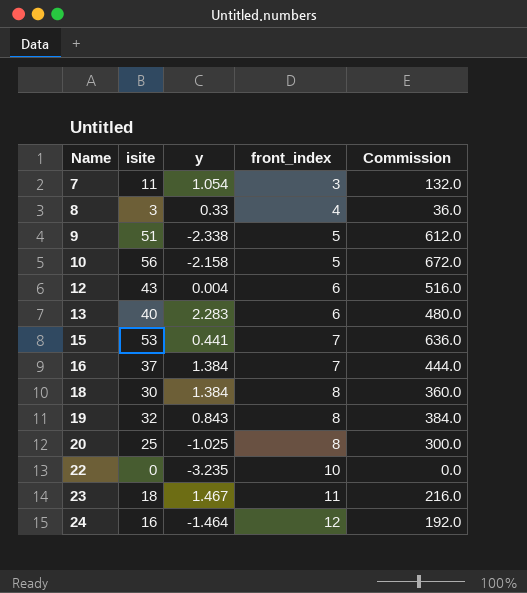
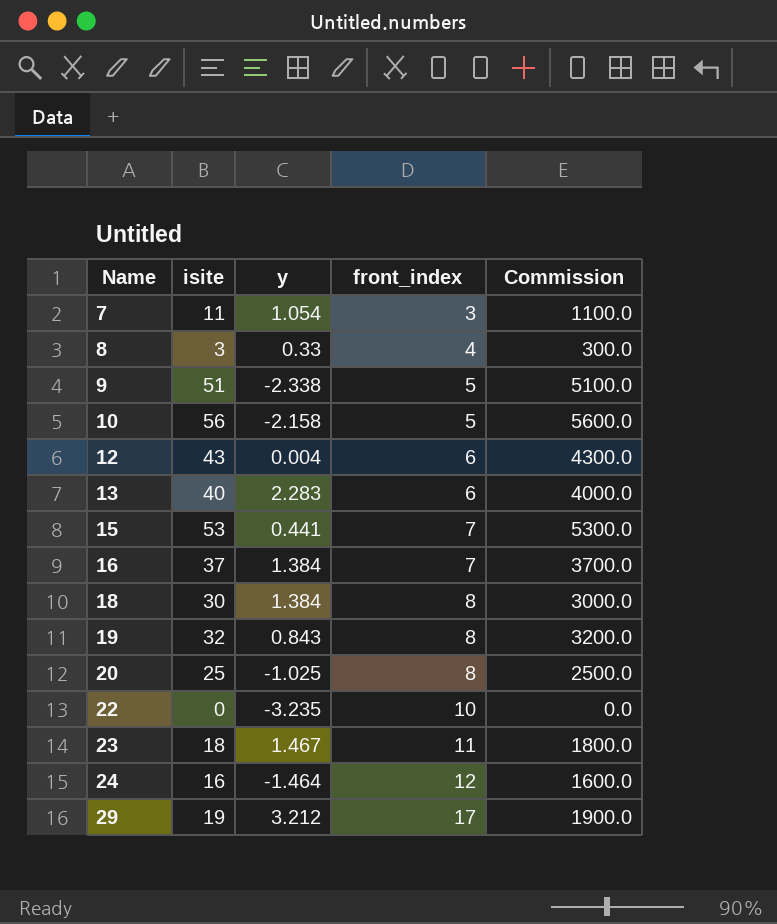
column Commission | formula: [isite] * 12 -> [isite] * 100
row 29: none -> 19 | 3.212 | 17 | 1900.0

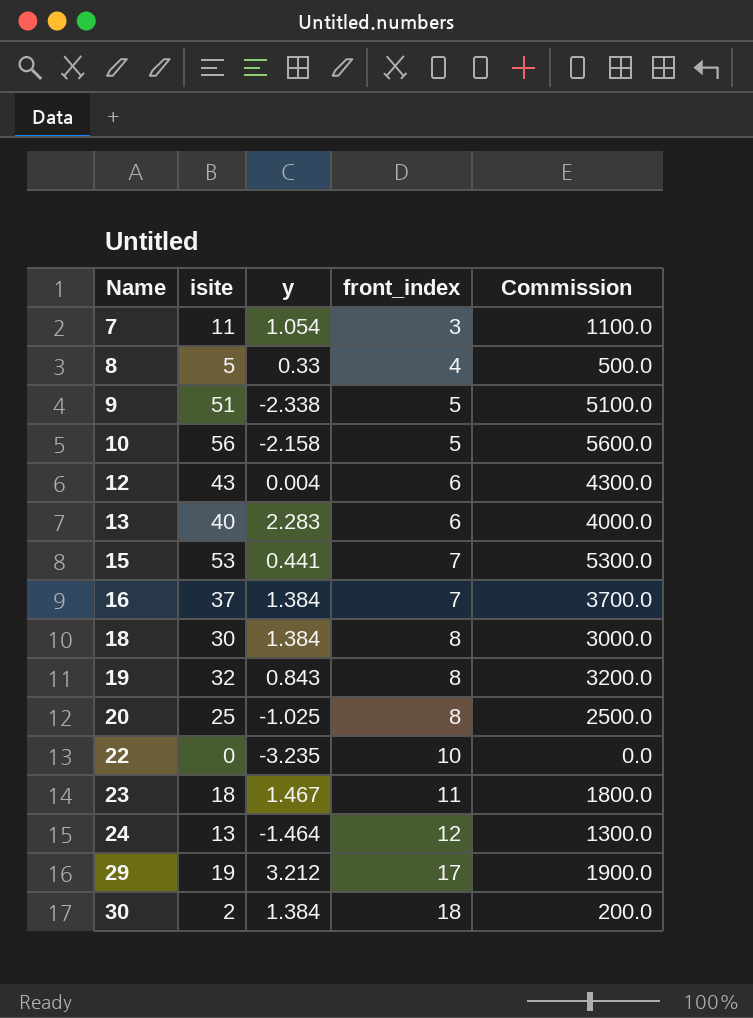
8 | isite: 3 -> 5
8 | Commission: 300.0 -> 500.0
24 | isite: 16 -> 13
24 | Commission: 1600.0 -> 1300.0
row 30: none -> 2 | 1.384 | 18 | 200.0

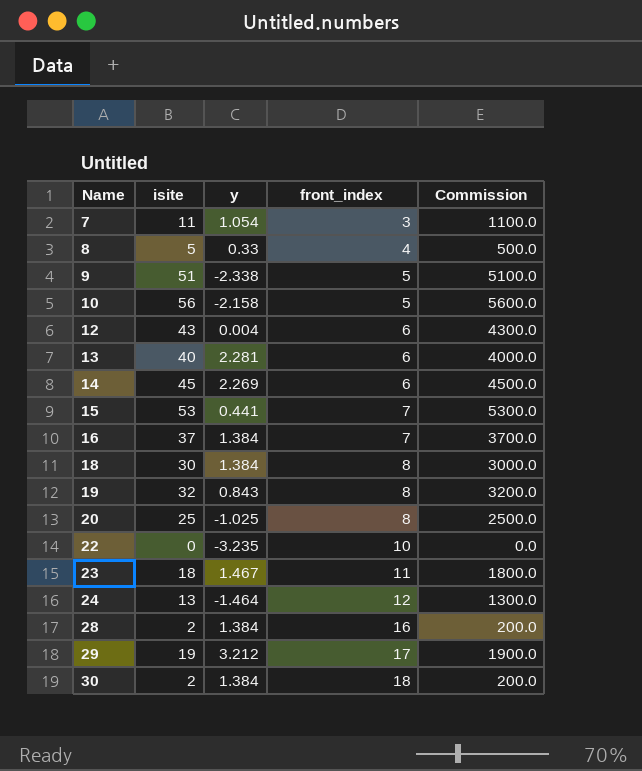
13 | y: 2.283 -> 2.281
row 14: none -> 45 | 2.269 | 6 | 4500.0
row 28: none -> 2 | 1.384 | 16 | 200.0

